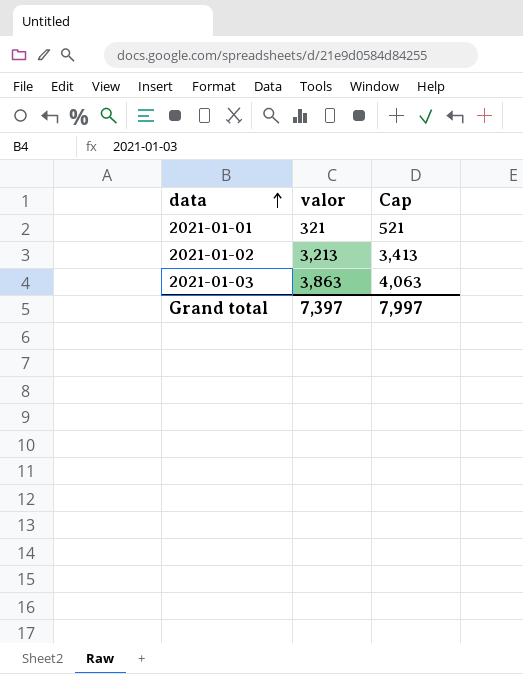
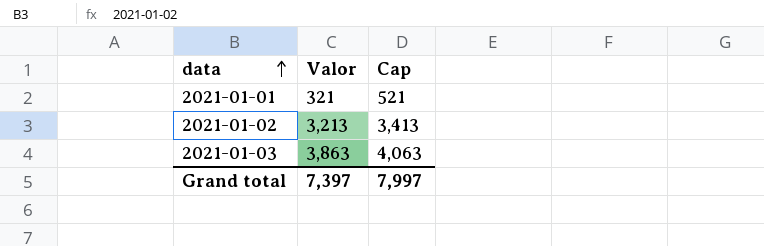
column name: valor -> Valor

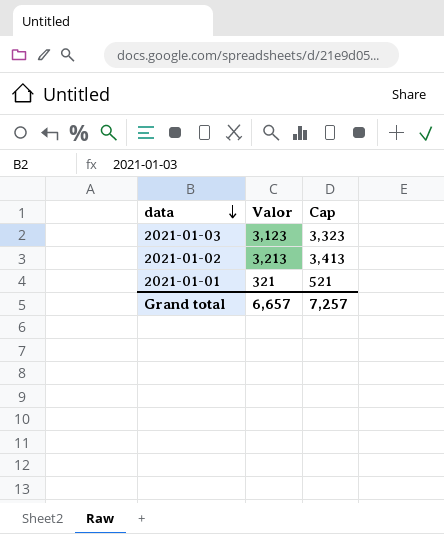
row order: data ascending -> data descending
2021-01-03 | Valor: 3,863 -> 3,123
2021-01-03 | Cap: 4,063 -> 3,323
Grand total | Valor: 7,397 -> 6,657
Grand total | Cap: 7,997 -> 7,257

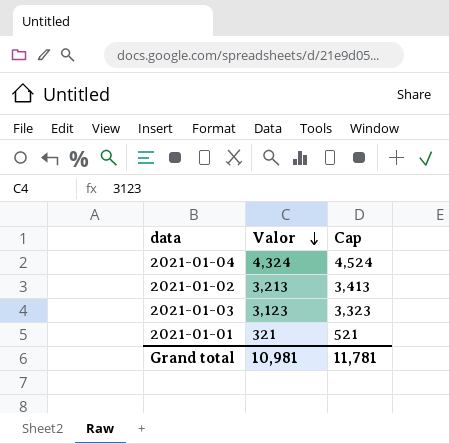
row order: data descending -> Valor descending
row 2021-01-04: none -> 4,324 | 4,524
Grand total | Valor: 6,657 -> 10,981
Grand total | Cap: 7,257 -> 11,781

